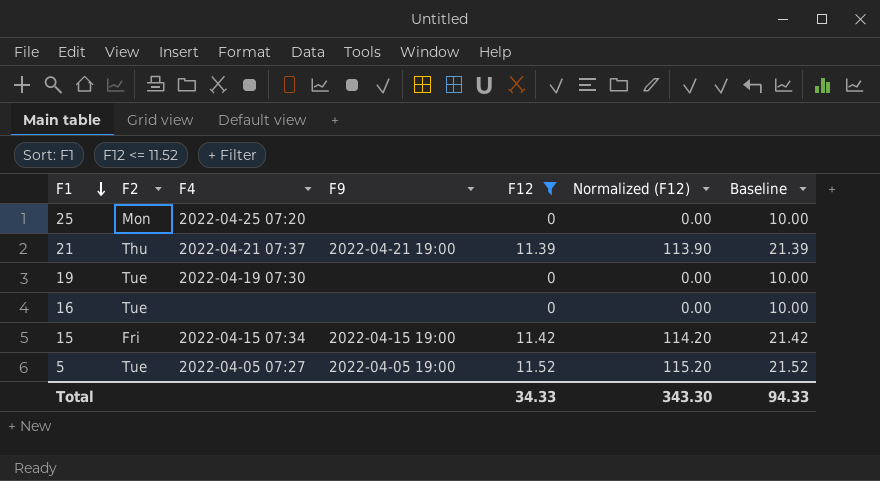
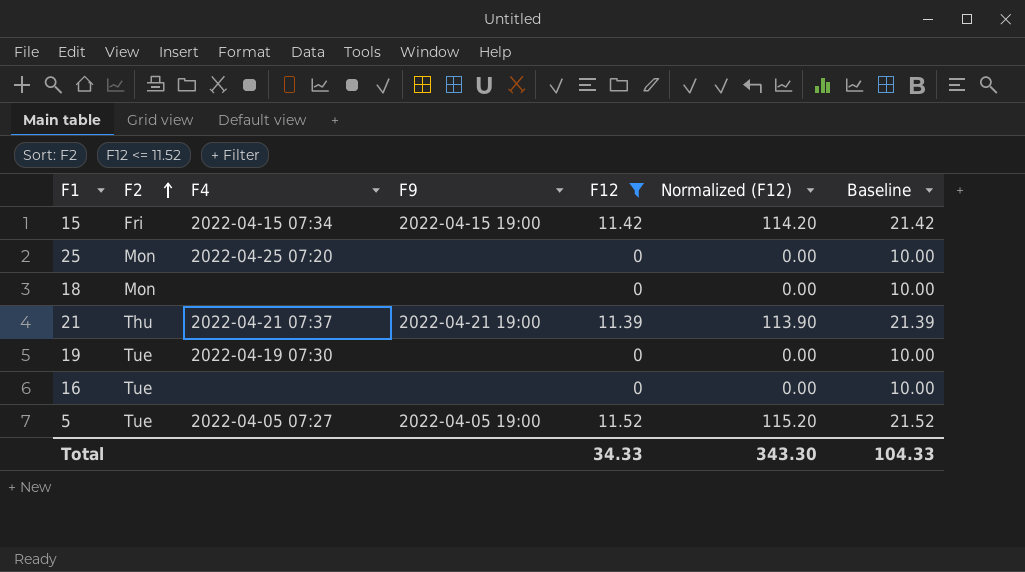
row order: F1 descending -> F2 ascending
row 18: none -> Mon | none | none | 0 | 0.00 | 10.00
Total | Baseline: 94.33 -> 104.33

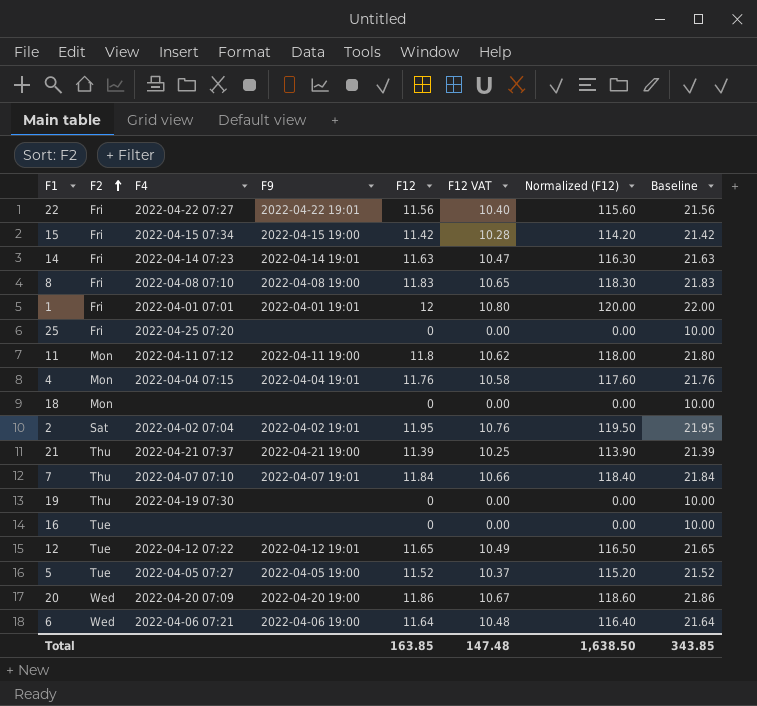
filter: F12 <= 11.52 -> none
column F12 VAT | formula: none -> [F12] * 0.9
25 | F2: Mon -> Fri
19 | F2: Tue -> Thu
Total | F12: 34.33 -> 163.85
Total | Normalized (F12): 343.30 -> 1,638.50
Total | Baseline: 104.33 -> 343.85

